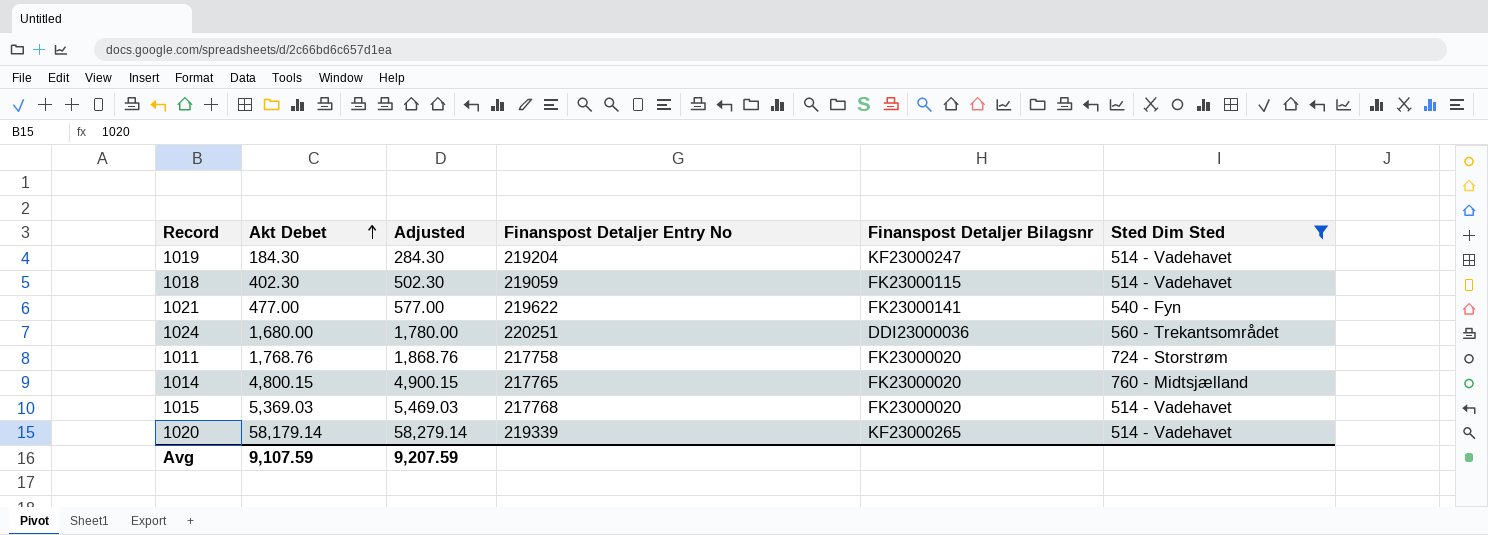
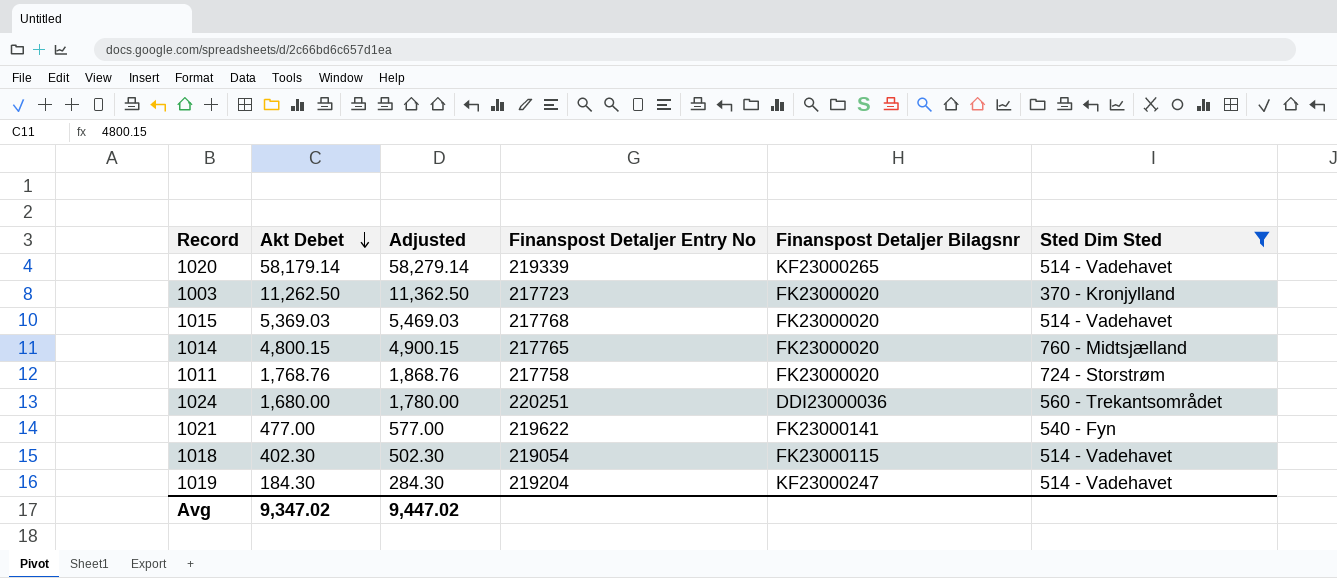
row order: Akt Debet ascending -> Akt Debet descending
row 1003: none -> 11,262.50 | 11,362.50 | 217723 | FK23000020 | 370 - Kronjylland
1018 | Finanspost Detaljer Entry No: 219059 -> 219054
Avg | Akt Debet: 9,107.59 -> 9,347.02
Avg | Adjusted: 9,207.59 -> 9,447.02

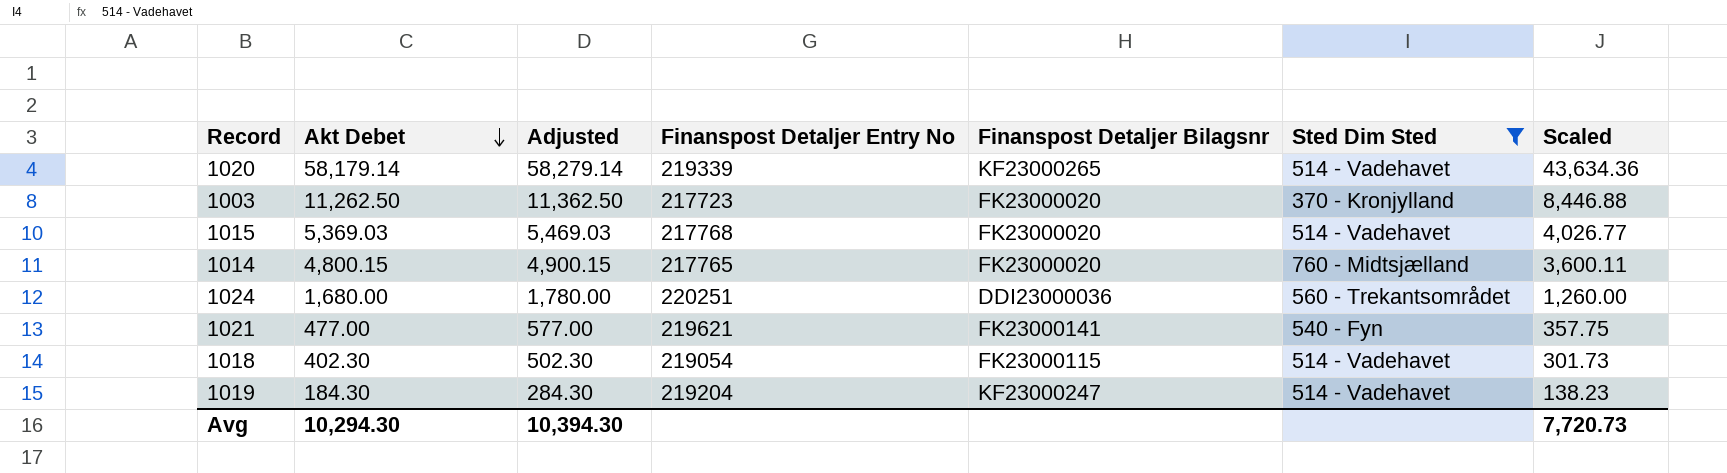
column Scaled | formula: none -> [Akt Debet] * 0.75
row 1011: 1,768.76 | 1,868.76 | 217758 | FK23000020 | 724 - Storstrøm -> none
1021 | Finanspost Detaljer Entry No: 219622 -> 219621
Avg | Akt Debet: 9,347.02 -> 10,294.30
Avg | Adjusted: 9,447.02 -> 10,394.30

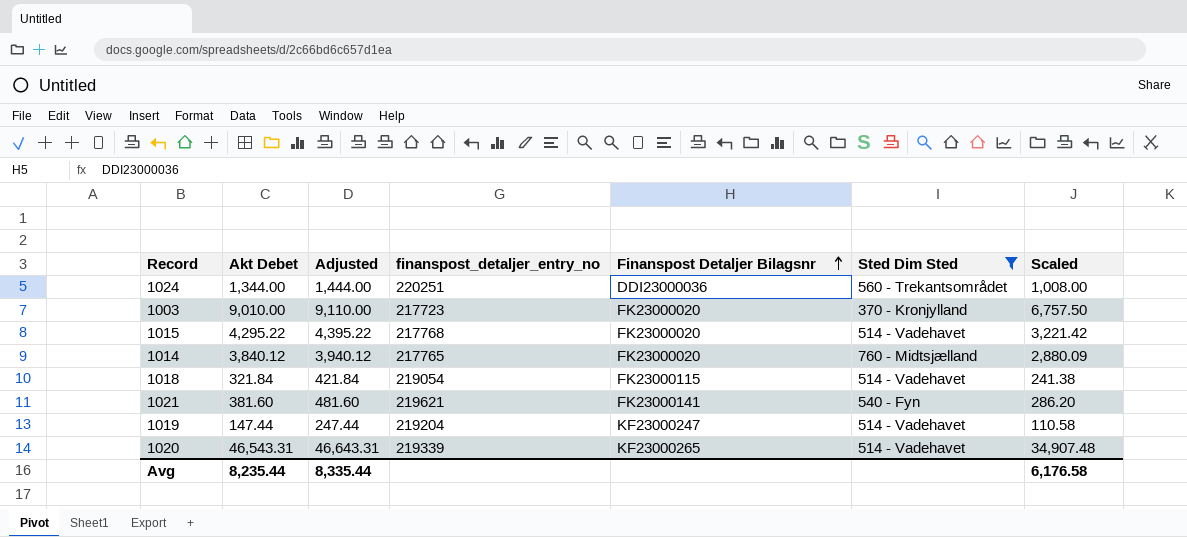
row order: Akt Debet descending -> Finanspost Detaljer Bilagsnr ascending
column name: Finanspost Detaljer Entry No -> finanspost_detaljer_entry_no
1024 | Akt Debet: 1,680.00 -> 1,344.00
1024 | Adjusted: 1,780.00 -> 1,444.00
1024 | Scaled: 1,260.00 -> 1,008.00
1003 | Akt Debet: 11,262.50 -> 9,010.00
1003 | Adjusted: 11,362.50 -> 9,110.00
1003 | Scaled: 8,446.88 -> 6,757.50
1015 | Akt Debet: 5,369.03 -> 4,295.22
1015 | Adjusted: 5,469.03 -> 4,395.22
1015 | Scaled: 4,026.77 -> 3,221.42
1014 | Akt Debet: 4,800.15 -> 3,840.12
1014 | Adjusted: 4,900.15 -> 3,940.12
1014 | Scaled: 3,600.11 -> 2,880.09
1018 | Akt Debet: 402.30 -> 321.84
1018 | Adjusted: 502.30 -> 421.84
1018 | Scaled: 301.73 -> 241.38
1021 | Akt Debet: 477.00 -> 381.60
1021 | Adjusted: 577.00 -> 481.60
1021 | Scaled: 357.75 -> 286.20
1019 | Akt Debet: 184.30 -> 147.44
1019 | Adjusted: 284.30 -> 247.44
1019 | Scaled: 138.23 -> 110.58
1020 | Akt Debet: 58,179.14 -> 46,543.31
1020 | Adjusted: 58,279.14 -> 46,643.31
1020 | Scaled: 43,634.36 -> 34,907.48
Avg | Akt Debet: 10,294.30 -> 8,235.44
Avg | Adjusted: 10,394.30 -> 8,335.44
Avg | Scaled: 7,720.73 -> 6,176.58

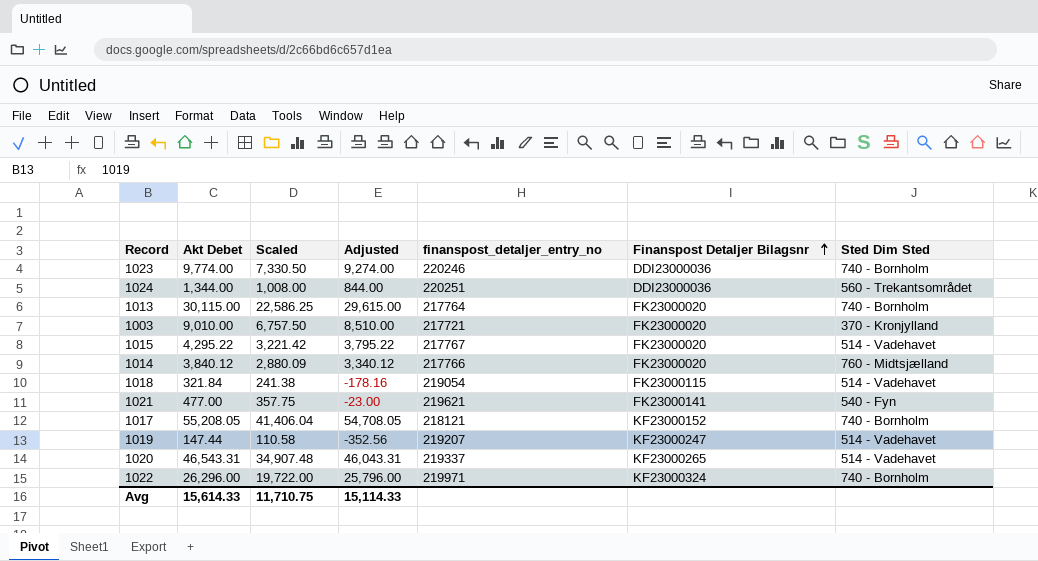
filter: Sted Dim Sted != 740 - Bornholm -> none
column Scaled | position: 7 -> 3
column Adjusted | formula: [Akt Debet] + 100 -> [Akt Debet] - 500
1003 | finanspost_detaljer_entry_no: 217723 -> 217721
1015 | finanspost_detaljer_entry_no: 217768 -> 217767
1014 | finanspost_detaljer_entry_no: 217765 -> 217766
1021 | Akt Debet: 381.60 -> 477.00
1021 | Scaled: 286.20 -> 357.75
1019 | finanspost_detaljer_entry_no: 219204 -> 219207
1020 | finanspost_detaljer_entry_no: 219339 -> 219337
Avg | Akt Debet: 8,235.44 -> 15,614.33
Avg | Scaled: 6,176.58 -> 11,710.75
Avg | Adjusted: 8,335.44 -> 15,114.33

